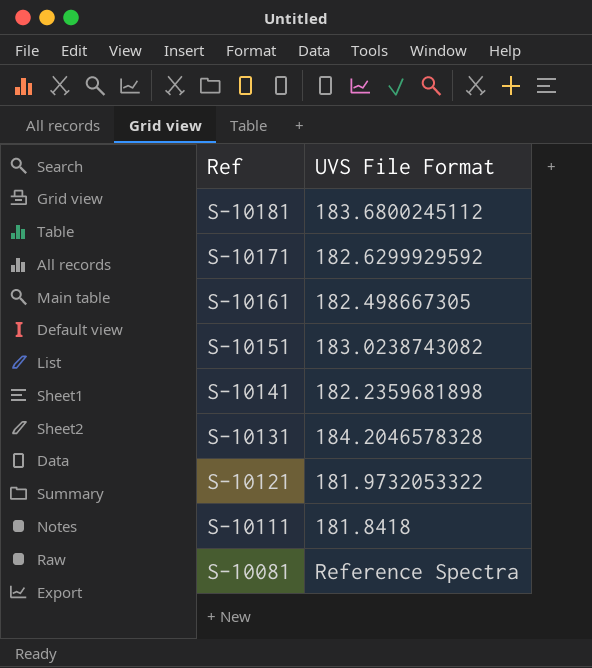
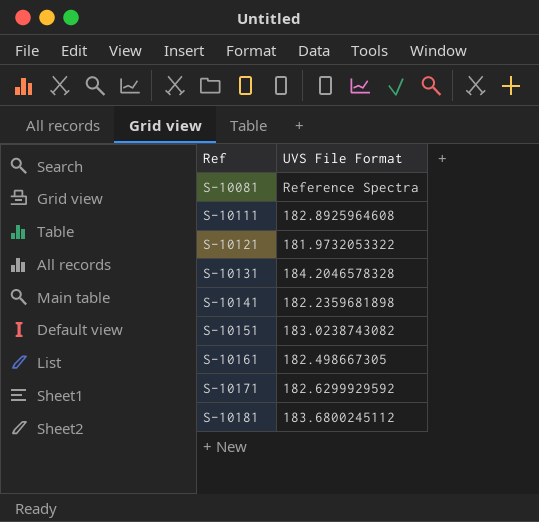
row order: Ref descending -> Ref ascending
S-10111 | UVS File Format: 181.8418 -> 182.8925964608

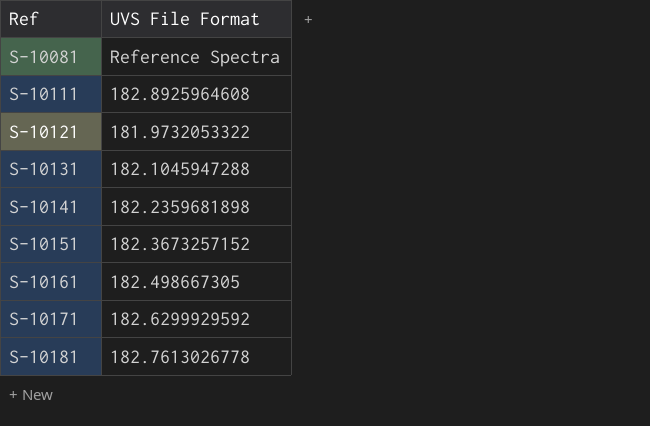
S-10131 | UVS File Format: 184.2046578328 -> 182.1045947288
S-10151 | UVS File Format: 183.0238743082 -> 182.3673257152
S-10181 | UVS File Format: 183.6800245112 -> 182.7613026778

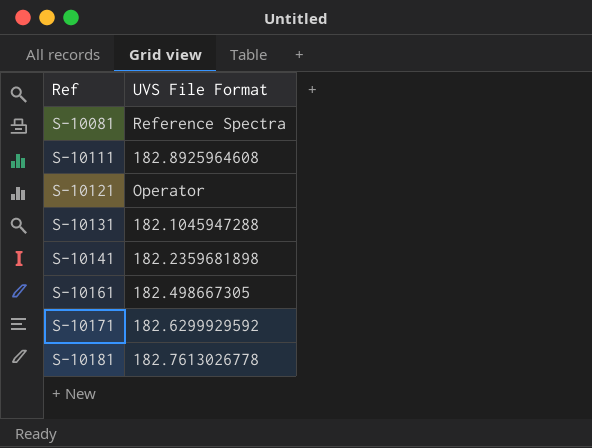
row S-10151: 182.3673257152 -> none
S-10121 | UVS File Format: 181.9732053322 -> Operator

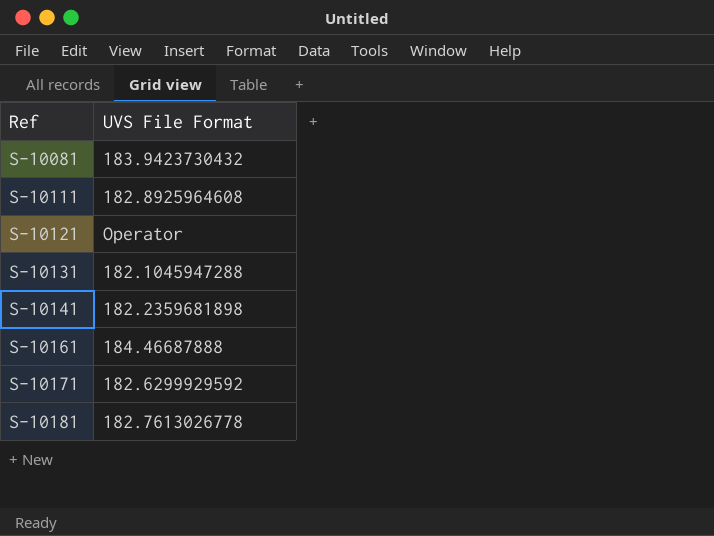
S-10081 | UVS File Format: Reference Spectra -> 183.9423730432
S-10161 | UVS File Format: 182.498667305 -> 184.46687888

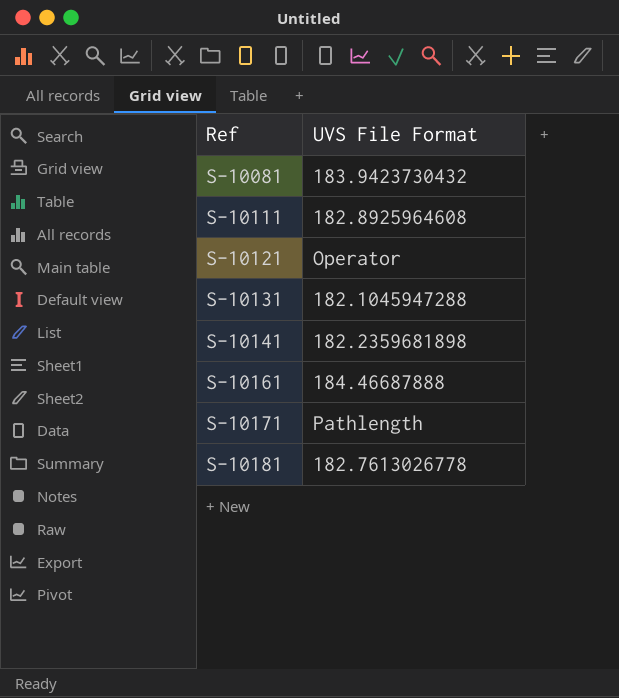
S-10171 | UVS File Format: 182.6299929592 -> Pathlength

